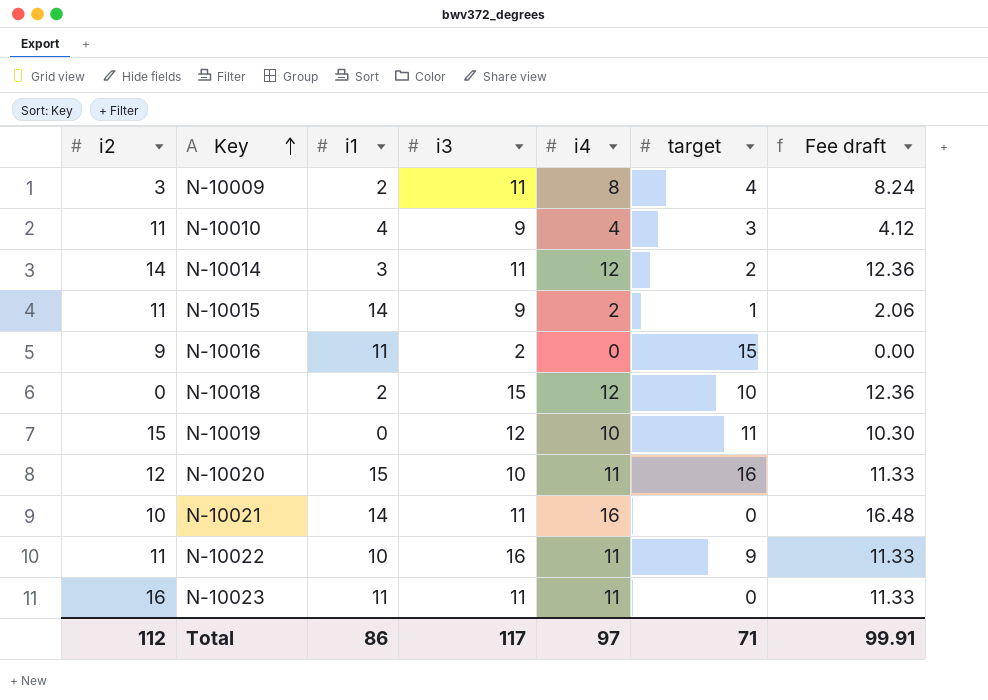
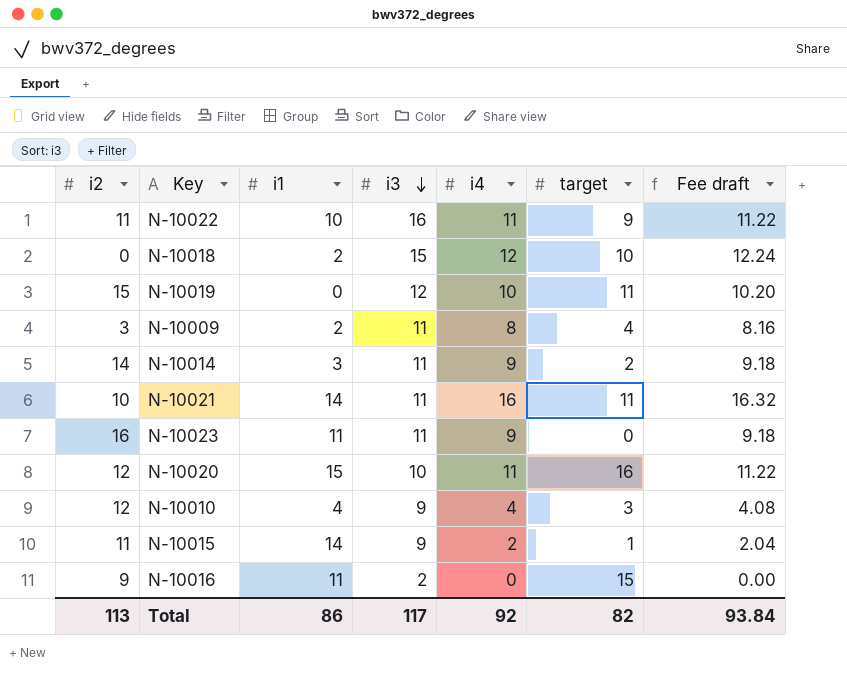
row order: Key ascending -> i3 descending
column Fee draft | formula: [i4] * 1.03 -> [i4] * 1.02
N-10014 | i4: 12 -> 9
N-10021 | target: 0 -> 11
N-10023 | i4: 11 -> 9
N-10010 | i2: 11 -> 12
Total | i2: 112 -> 113
Total | i4: 97 -> 92
Total | target: 71 -> 82
Total | Fee draft: 99.91 -> 93.84

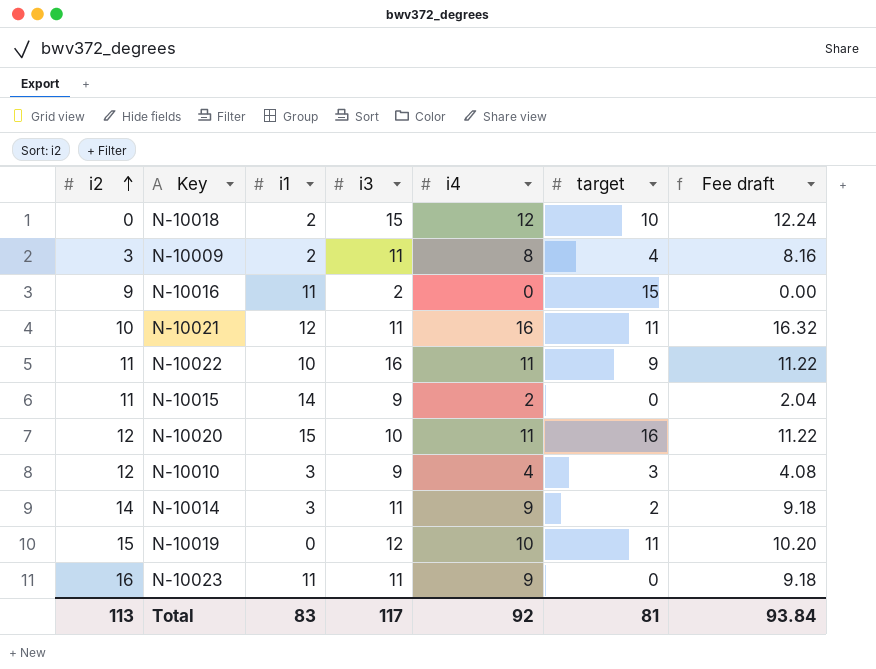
row order: i3 descending -> i2 ascending
N-10021 | i1: 14 -> 12
N-10015 | target: 1 -> 0
N-10010 | i1: 4 -> 3
Total | i1: 86 -> 83
Total | target: 82 -> 81

